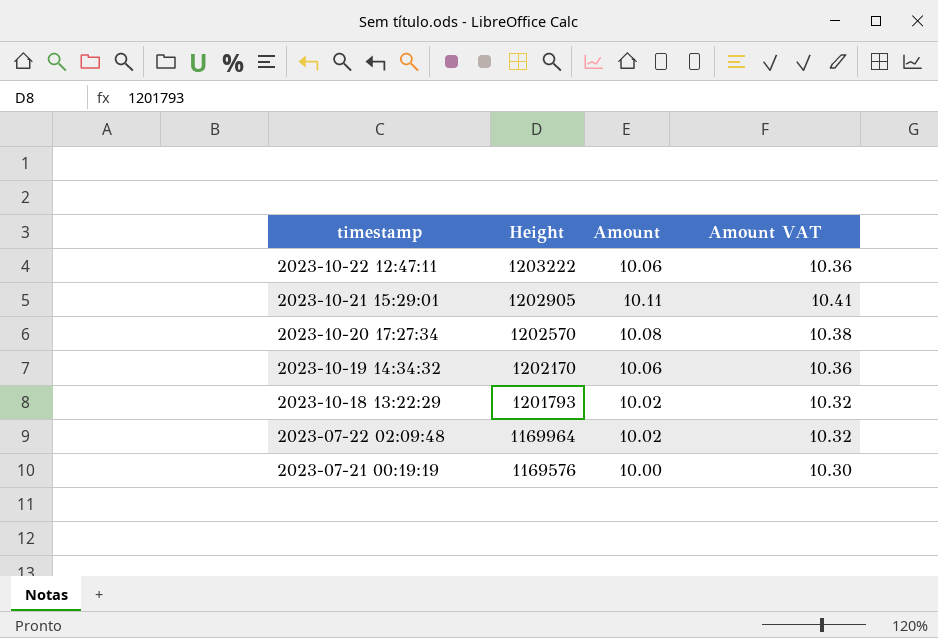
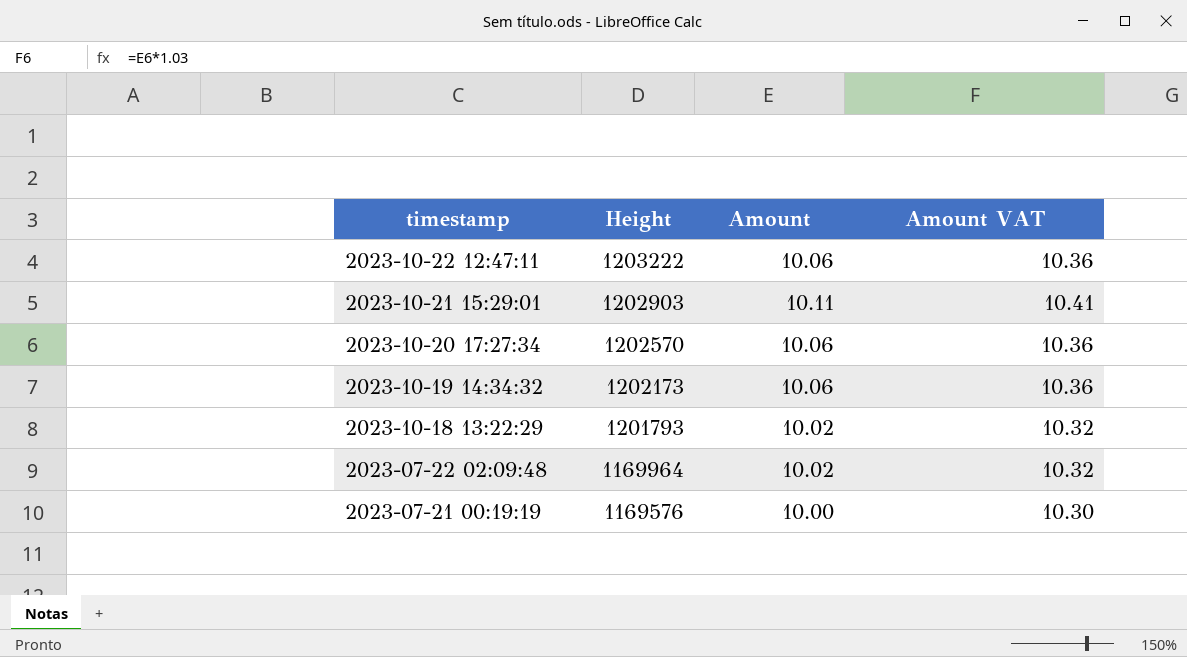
2023-10-21 15:29:01 | Height: 1202905 -> 1202903
2023-10-20 17:27:34 | Amount: 10.08 -> 10.06
2023-10-20 17:27:34 | Amount VAT: 10.38 -> 10.36
2023-10-19 14:34:32 | Height: 1202170 -> 1202173

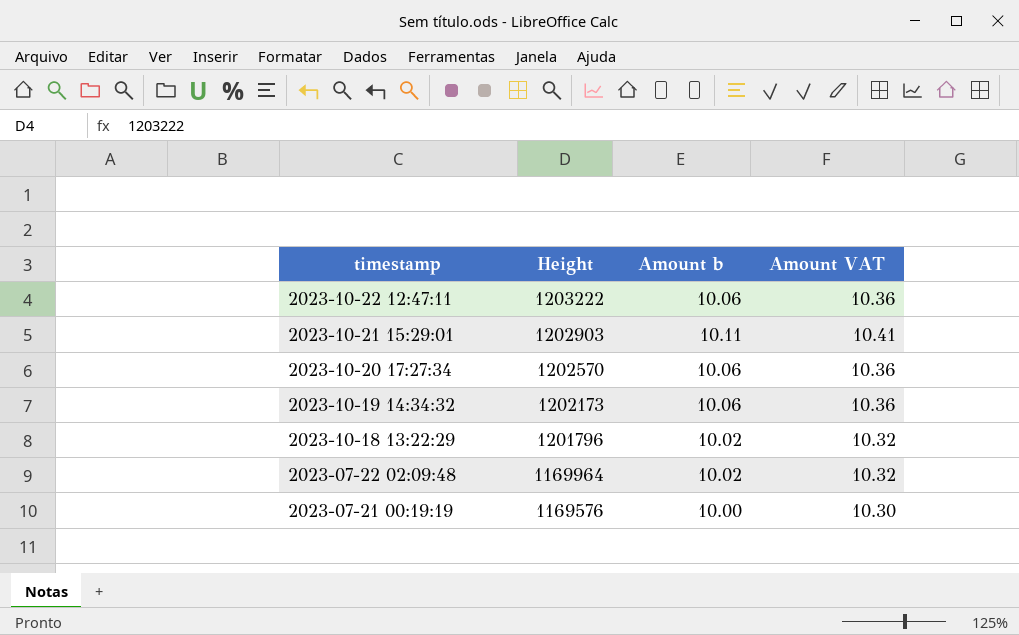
column name: Amount -> Amount b
2023-10-18 13:22:29 | Height: 1201793 -> 1201796

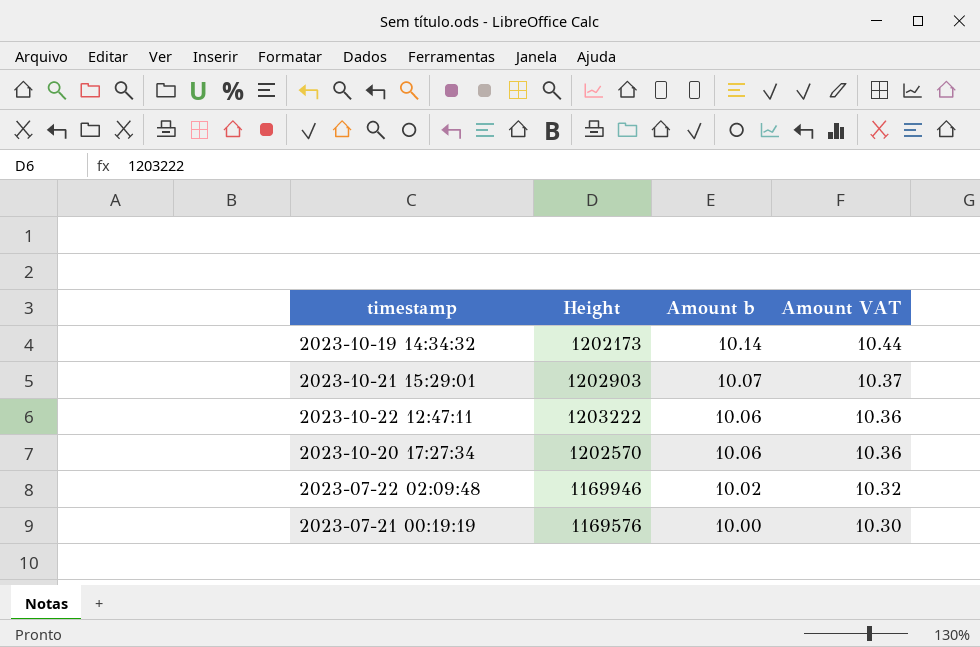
row order: timestamp descending -> Amount b descending
row 2023-10-18 13:22:29: 1201796 | 10.02 | 10.32 -> none
2023-10-19 14:34:32 | Amount b: 10.06 -> 10.14
2023-10-19 14:34:32 | Amount VAT: 10.36 -> 10.44
2023-10-21 15:29:01 | Amount b: 10.11 -> 10.07
2023-10-21 15:29:01 | Amount VAT: 10.41 -> 10.37
2023-07-22 02:09:48 | Height: 1169964 -> 1169946

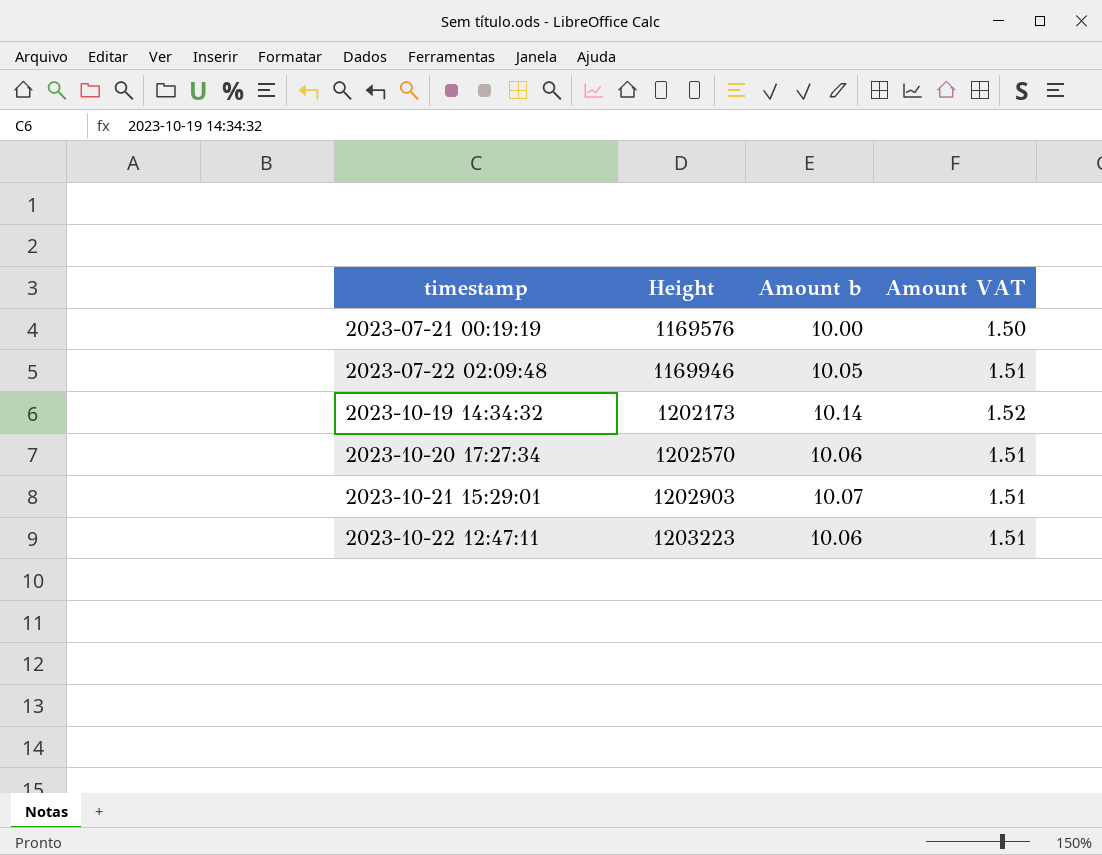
row order: Amount b descending -> timestamp ascending
column Amount VAT | formula: [Amount b] * 1.03 -> [Amount b] * 0.15
2023-07-22 02:09:48 | Amount b: 10.02 -> 10.05
2023-10-22 12:47:11 | Height: 1203222 -> 1203223

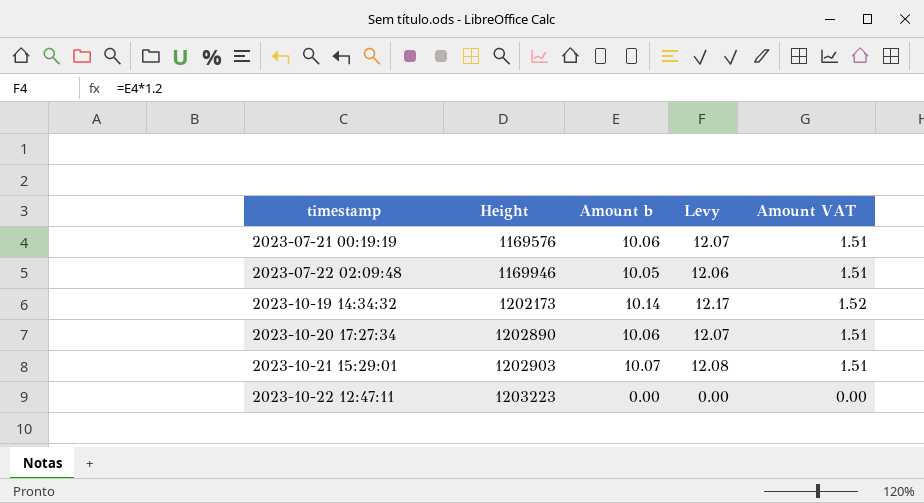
column Levy | formula: none -> [Amount b] * 1.2
2023-07-21 00:19:19 | Amount b: 10.00 -> 10.06
2023-07-21 00:19:19 | Amount VAT: 1.50 -> 1.51
2023-10-20 17:27:34 | Height: 1202570 -> 1202890
2023-10-22 12:47:11 | Amount b: 10.06 -> 0.00
2023-10-22 12:47:11 | Amount VAT: 1.51 -> 0.00

